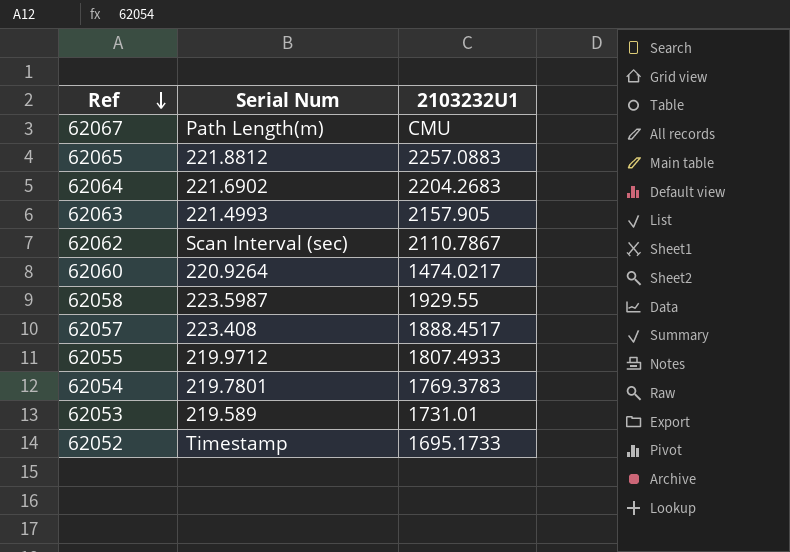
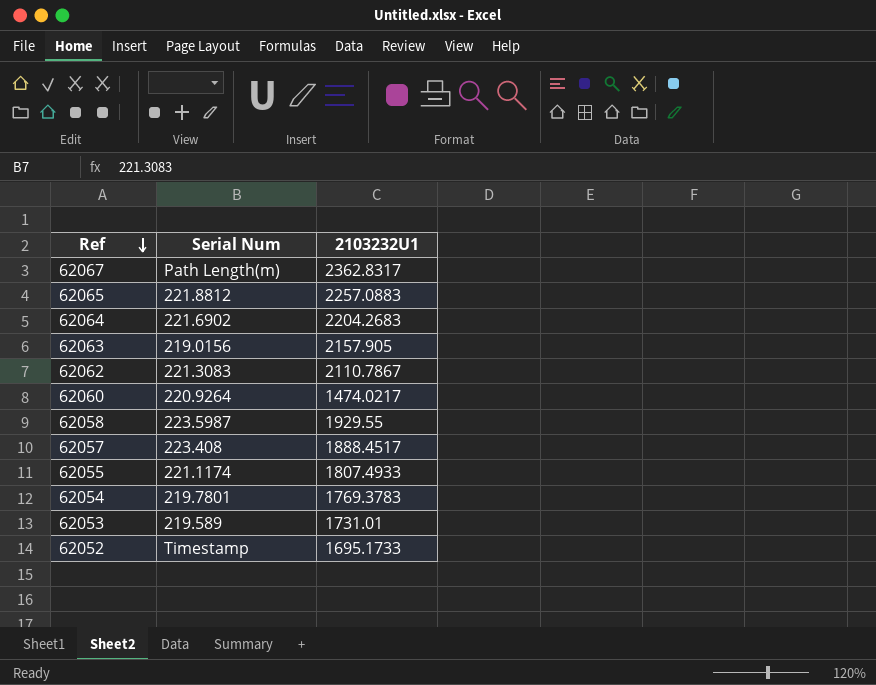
62067 | 2103232U1: CMU -> 2362.8317
62063 | Serial Num: 221.4993 -> 219.0156
62062 | Serial Num: Scan Interval (sec) -> 221.3083
62055 | Serial Num: 219.9712 -> 221.1174

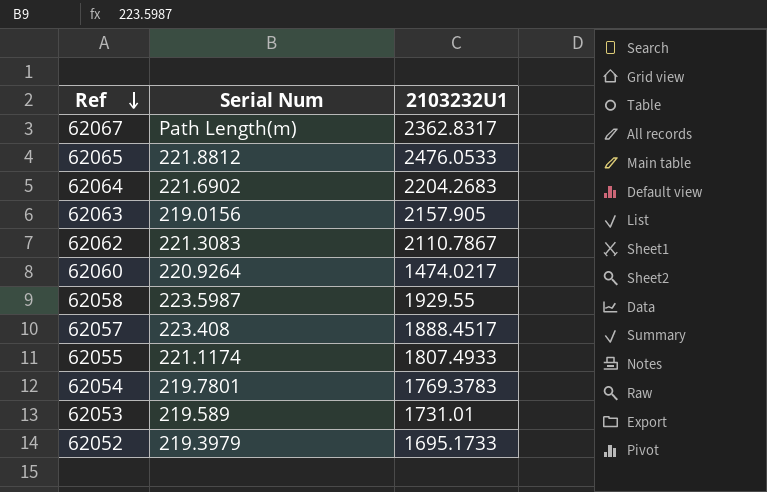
62065 | 2103232U1: 2257.0883 -> 2476.0533
62052 | Serial Num: Timestamp -> 219.3979

